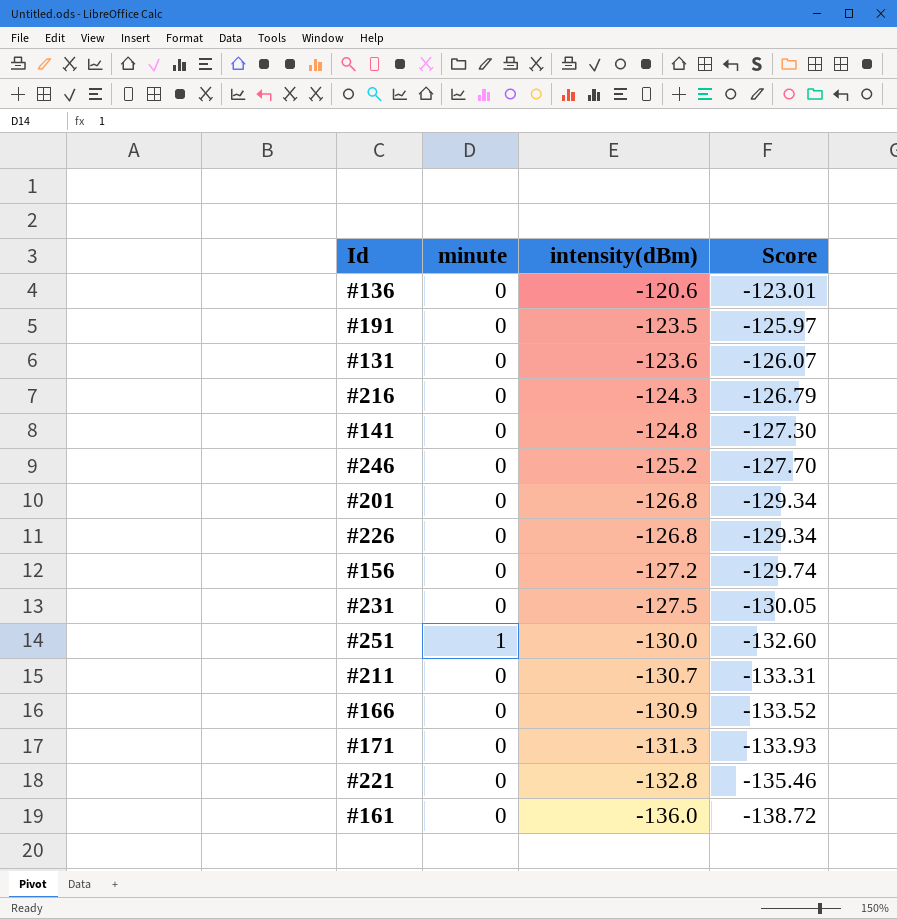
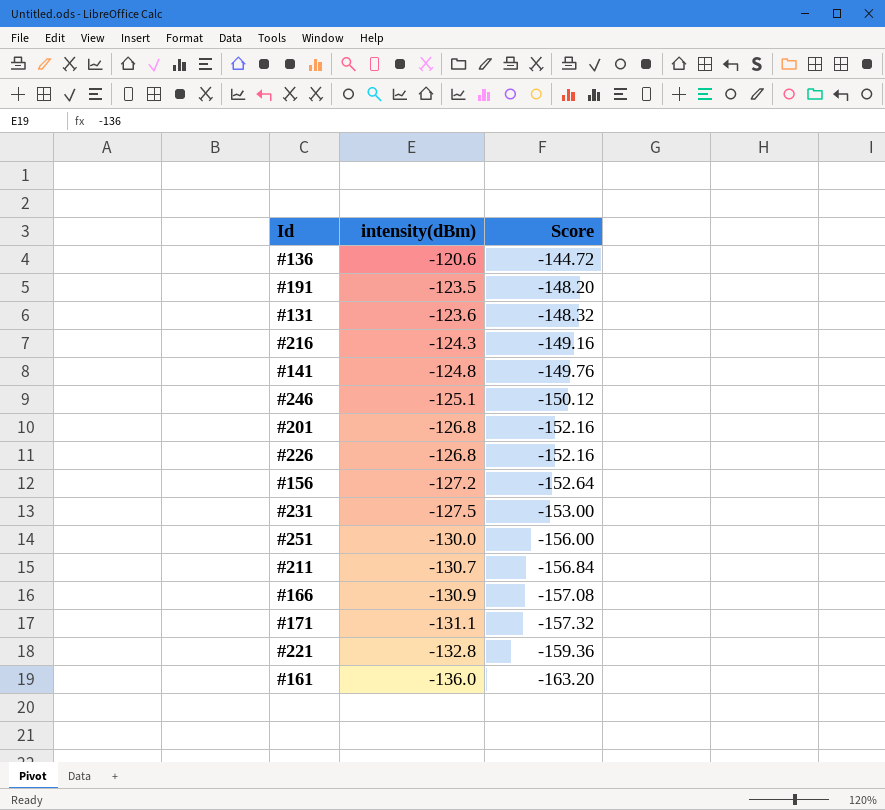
column minute | position: 2 -> none
column Score | formula: [intensity(dBm)] * 1.02 -> [intensity(dBm)] * 1.2
#246 | intensity(dBm): -125.2 -> -125.1
#171 | intensity(dBm): -131.3 -> -131.1

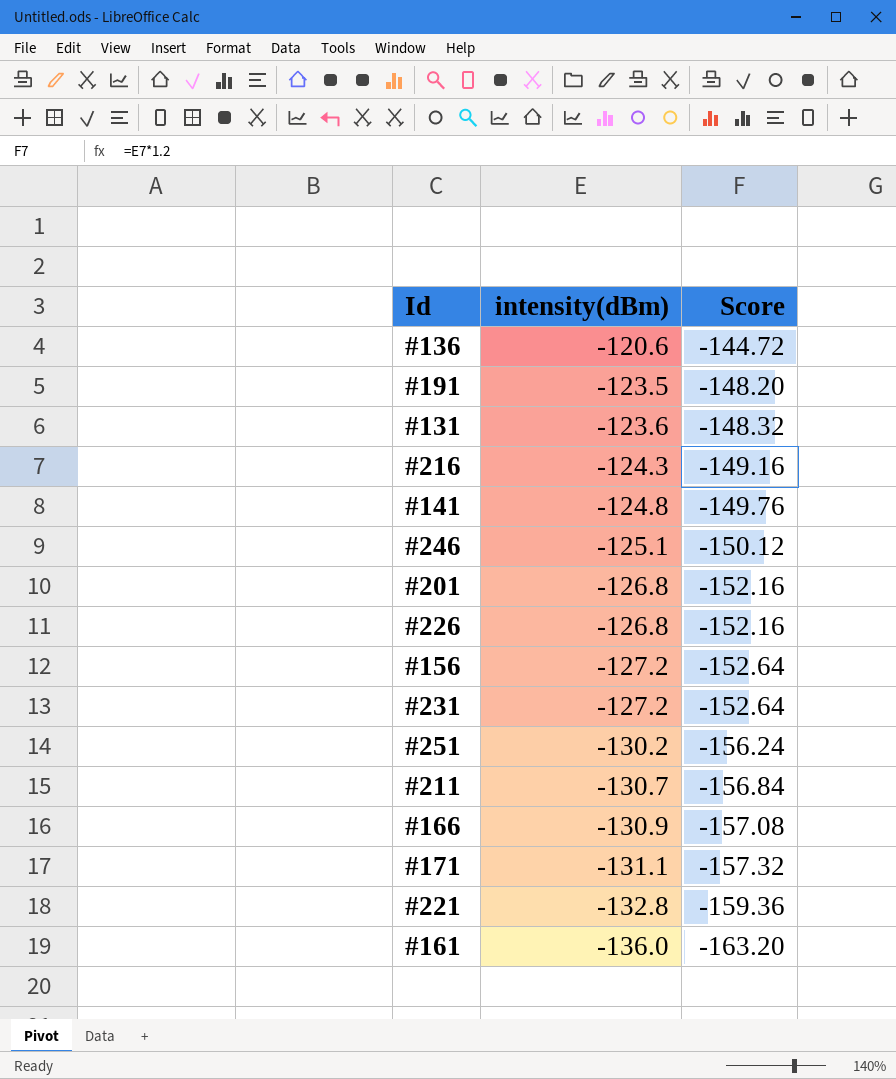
#231 | intensity(dBm): -127.5 -> -127.2
#231 | Score: -153.00 -> -152.64
#251 | intensity(dBm): -130.0 -> -130.2
#251 | Score: -156.00 -> -156.24

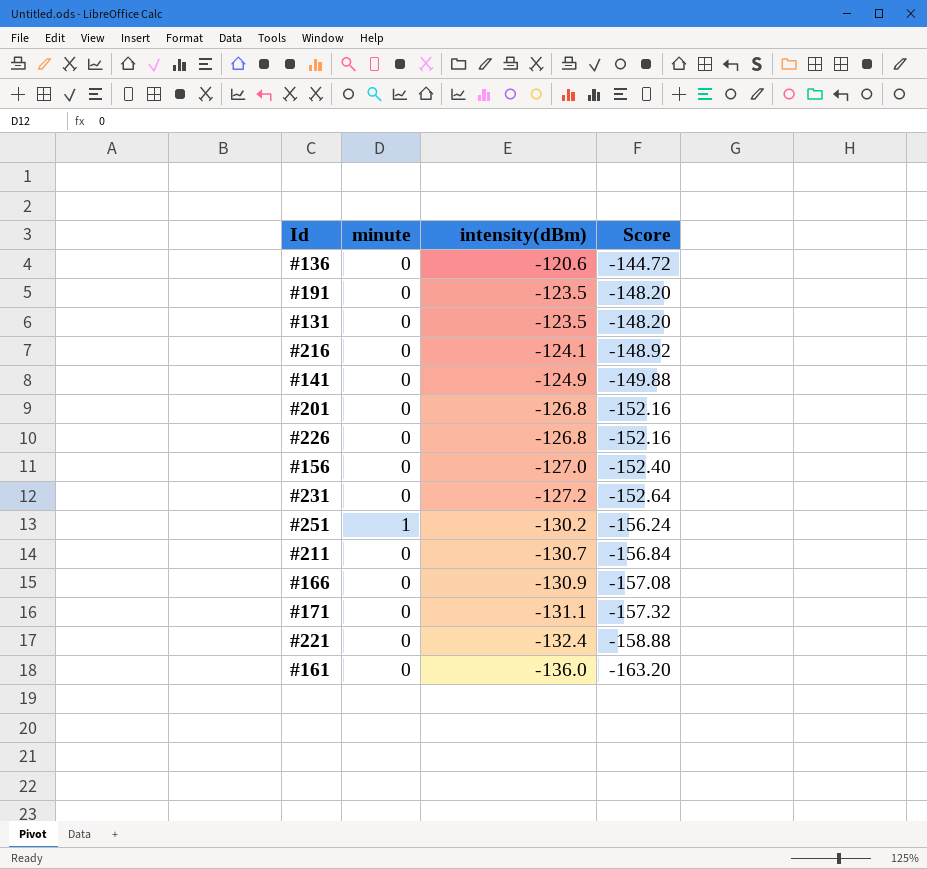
column minute | position: none -> 2
row #246: -125.1 | -150.12 -> none
#131 | intensity(dBm): -123.6 -> -123.5
#131 | Score: -148.32 -> -148.20
#216 | intensity(dBm): -124.3 -> -124.1
#216 | Score: -149.16 -> -148.92
#141 | intensity(dBm): -124.8 -> -124.9
#141 | Score: -149.76 -> -149.88
#156 | intensity(dBm): -127.2 -> -127.0
#156 | Score: -152.64 -> -152.40
#221 | intensity(dBm): -132.8 -> -132.4
#221 | Score: -159.36 -> -158.88

